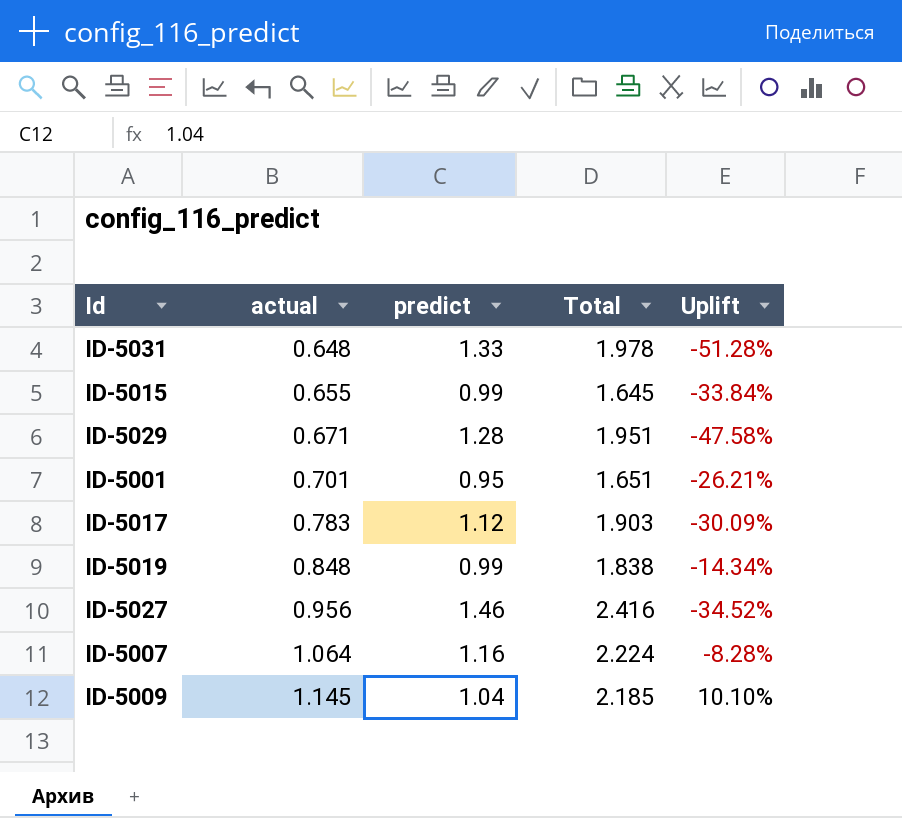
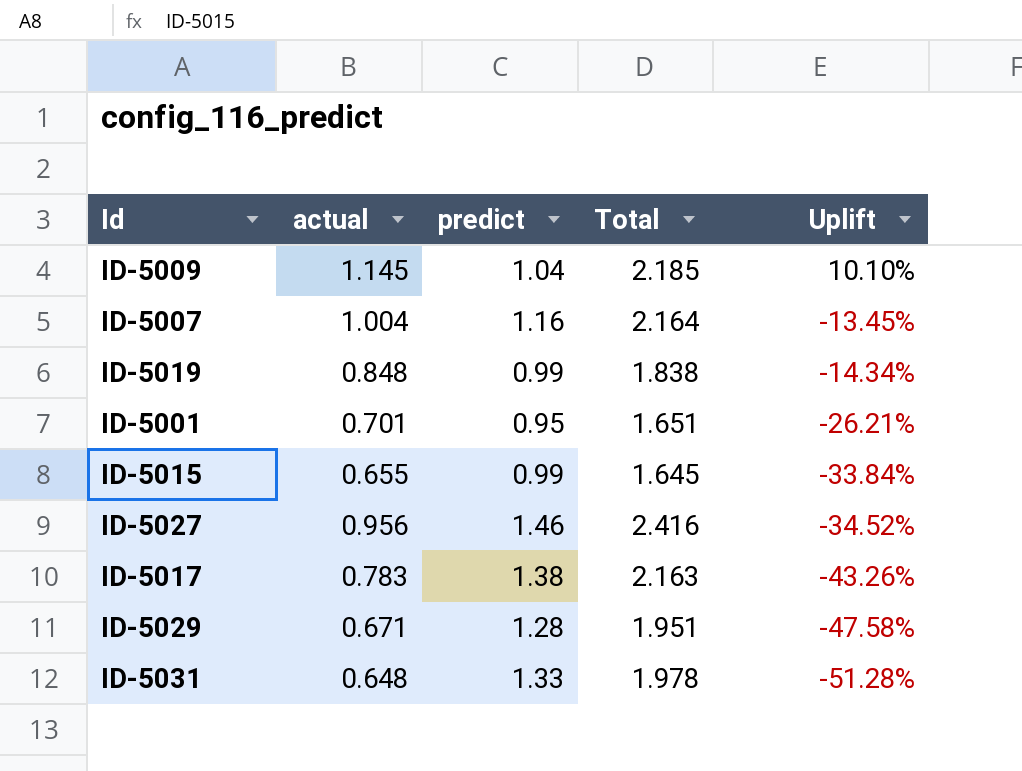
row order: actual ascending -> Uplift descending
ID-5007 | actual: 1.064 -> 1.004
ID-5007 | Total: 2.224 -> 2.164
ID-5007 | Uplift: -8.28% -> -13.45%
ID-5017 | predict: 1.12 -> 1.38
ID-5017 | Total: 1.903 -> 2.163
ID-5017 | Uplift: -30.09% -> -43.26%

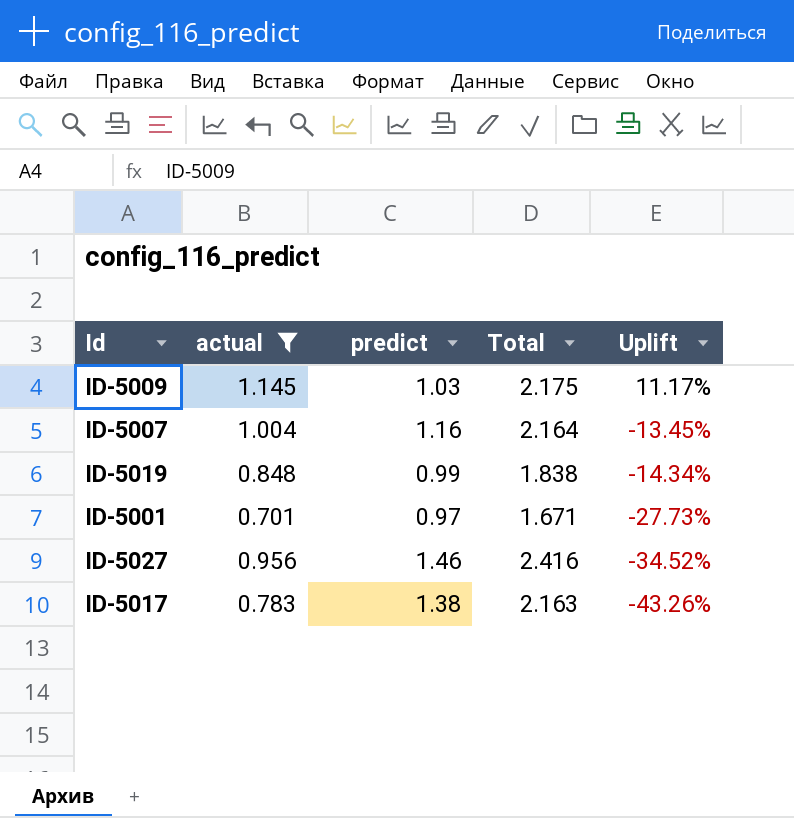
filter: none -> actual >= 0.701
ID-5009 | predict: 1.04 -> 1.03
ID-5009 | Total: 2.185 -> 2.175
ID-5009 | Uplift: 10.10% -> 11.17%
ID-5001 | predict: 0.95 -> 0.97
ID-5001 | Total: 1.651 -> 1.671
ID-5001 | Uplift: -26.21% -> -27.73%

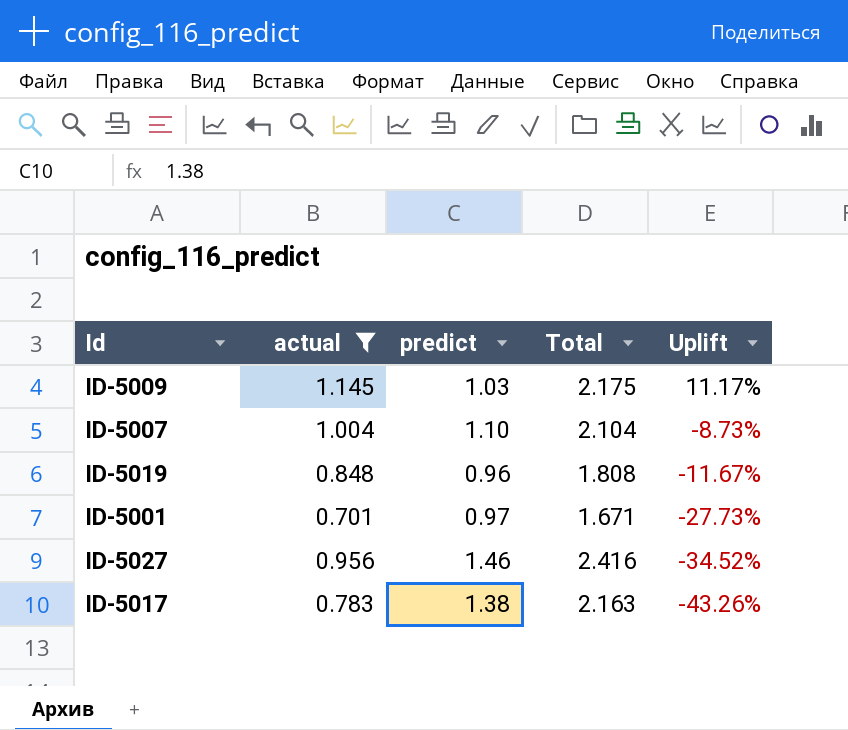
ID-5007 | predict: 1.16 -> 1.10
ID-5007 | Total: 2.164 -> 2.104
ID-5007 | Uplift: -13.45% -> -8.73%
ID-5019 | predict: 0.99 -> 0.96
ID-5019 | Total: 1.838 -> 1.808
ID-5019 | Uplift: -14.34% -> -11.67%

